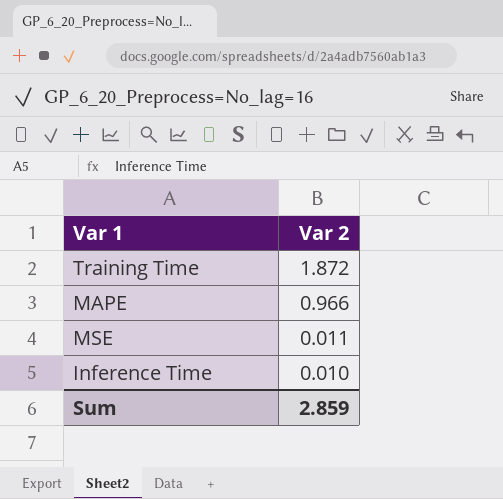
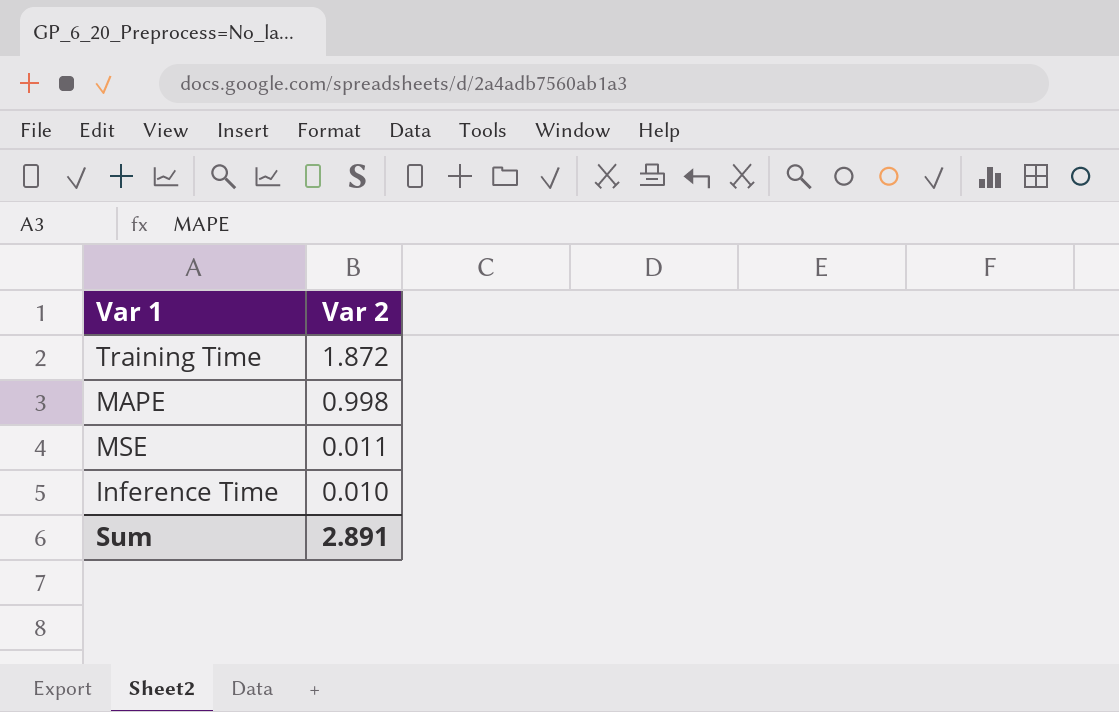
MAPE | Var 2: 0.966 -> 0.998
Sum | Var 2: 2.859 -> 2.891

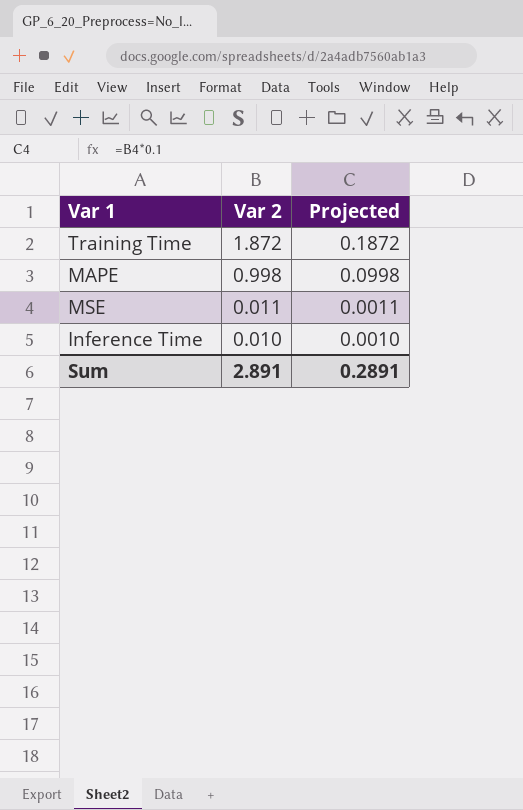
column Projected | formula: none -> [Var 2] * 0.1

